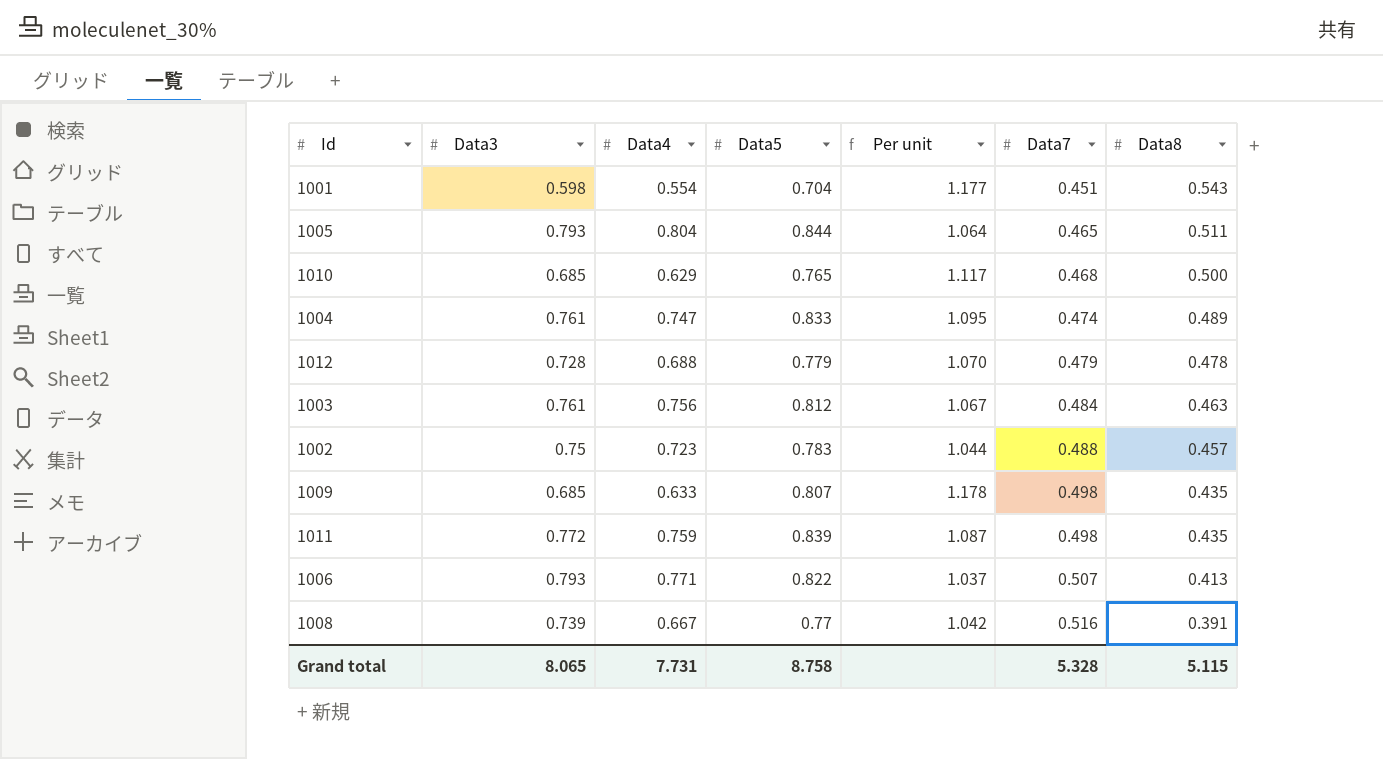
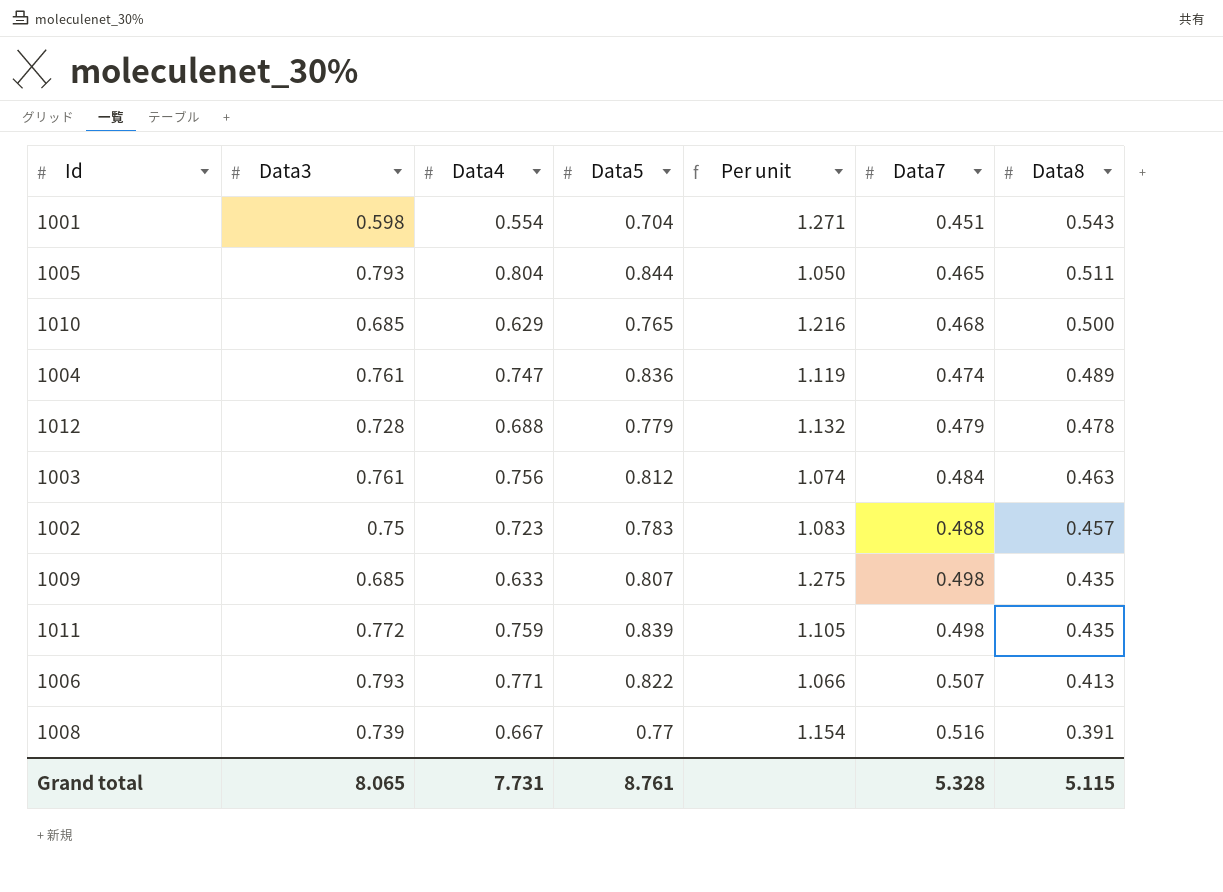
column Per unit | formula: [Data5] / [Data3] -> [Data5] / [Data4]
1004 | Data5: 0.833 -> 0.836
Grand total | Data5: 8.758 -> 8.761

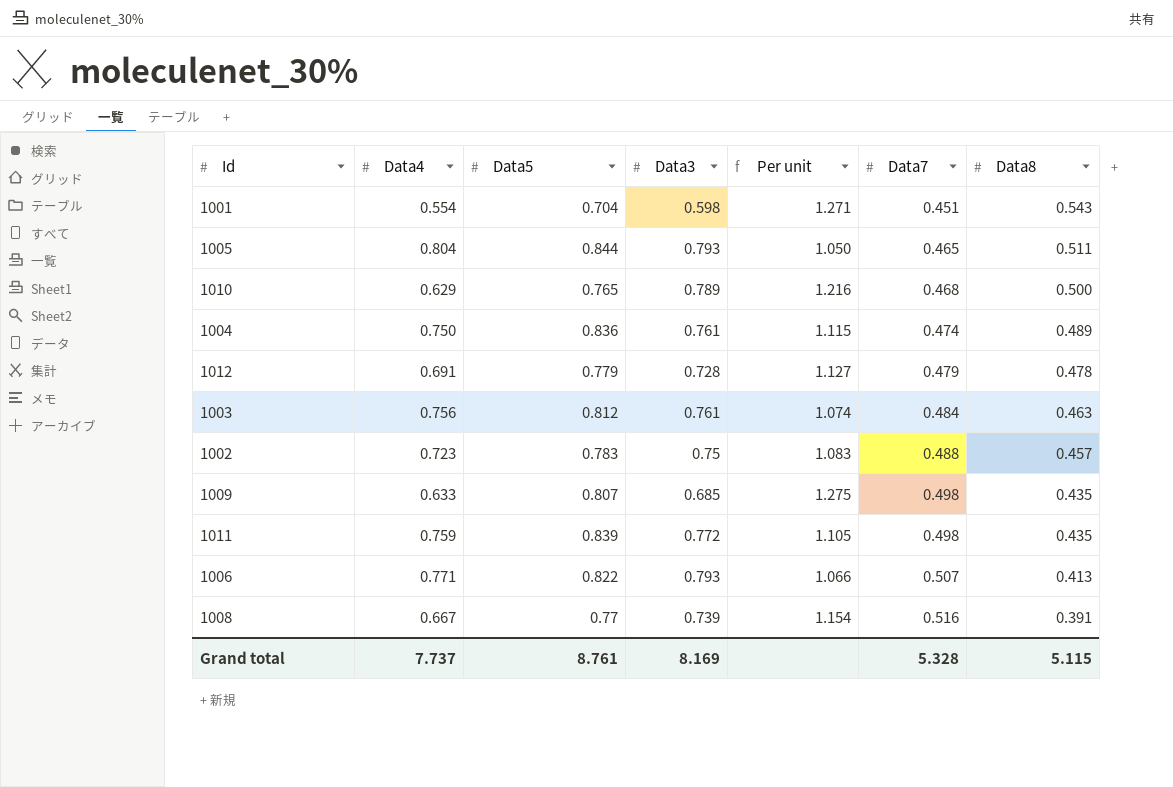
column Data3 | position: 2 -> 4
1010 | Data3: 0.685 -> 0.789
1004 | Data4: 0.747 -> 0.750
1004 | Per unit: 1.119 -> 1.115
1012 | Data4: 0.688 -> 0.691
1012 | Per unit: 1.132 -> 1.127
Grand total | Data4: 7.731 -> 7.737
Grand total | Data3: 8.065 -> 8.169

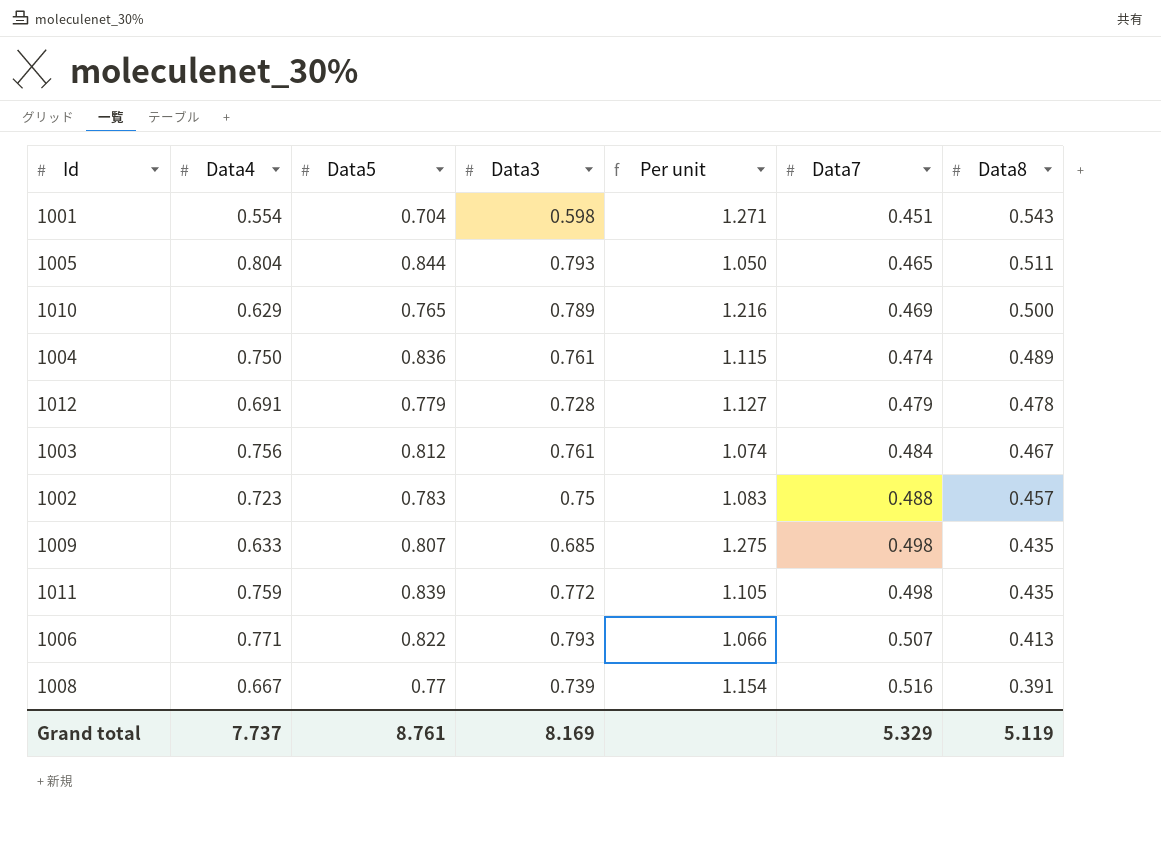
1010 | Data7: 0.468 -> 0.469
1003 | Data8: 0.463 -> 0.467
Grand total | Data7: 5.328 -> 5.329
Grand total | Data8: 5.115 -> 5.119

